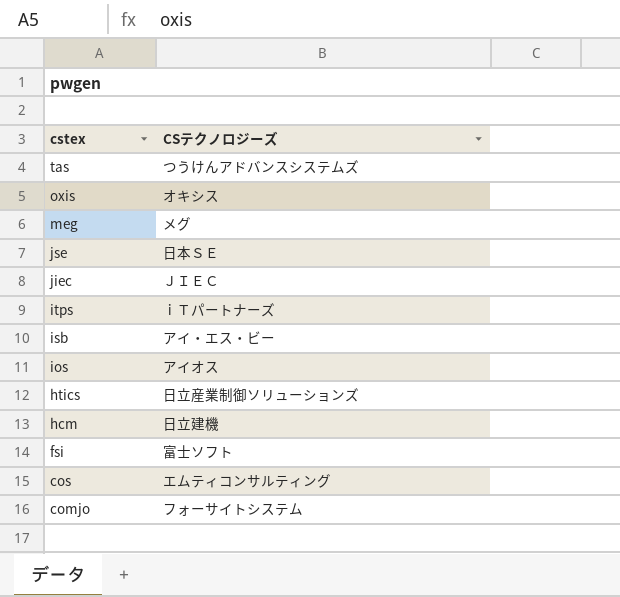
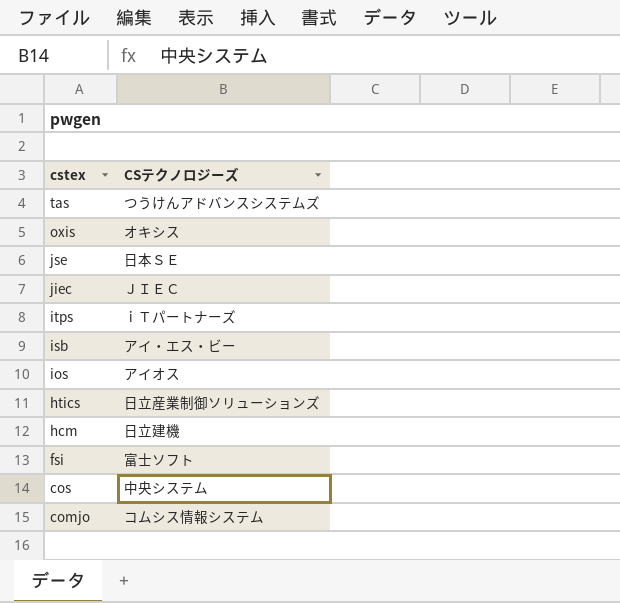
row meg: メグ -> none
cos | CSテクノロジーズ: エムティコンサルティング -> 中央システム
comjo | CSテクノロジーズ: フォーサイトシステム -> コムシス情報システム

